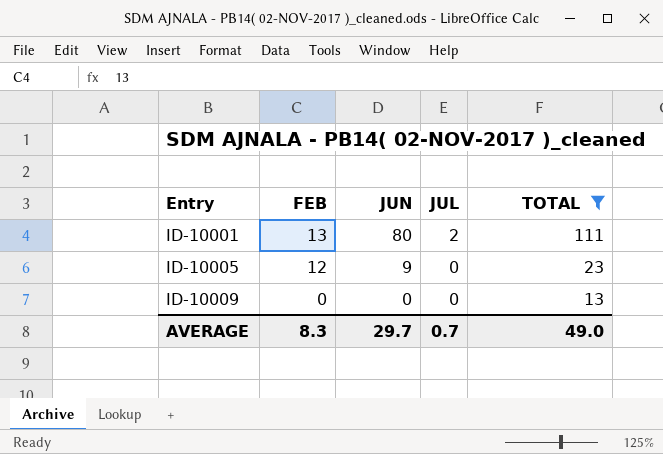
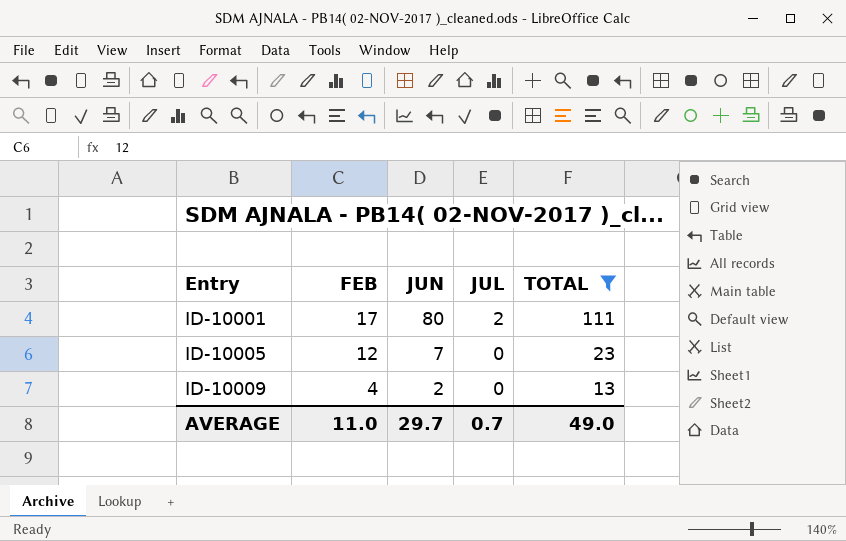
ID-10001 | FEB: 13 -> 17
ID-10005 | JUN: 9 -> 7
ID-10009 | FEB: 0 -> 4
ID-10009 | JUN: 0 -> 2
AVERAGE | FEB: 8.3 -> 11.0

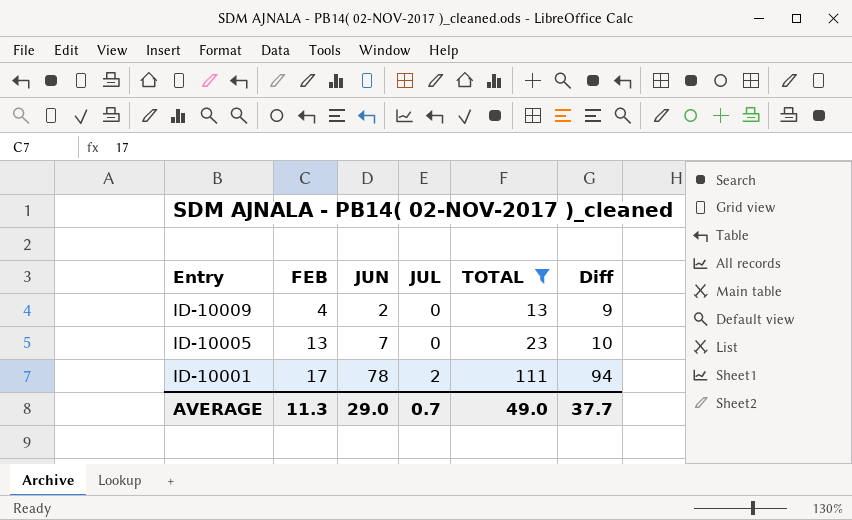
row order: Entry ascending -> Entry descending
column Diff | formula: none -> [TOTAL] - [FEB]
ID-10005 | FEB: 12 -> 13
ID-10001 | JUN: 80 -> 78
AVERAGE | FEB: 11.0 -> 11.3
AVERAGE | JUN: 29.7 -> 29.0

